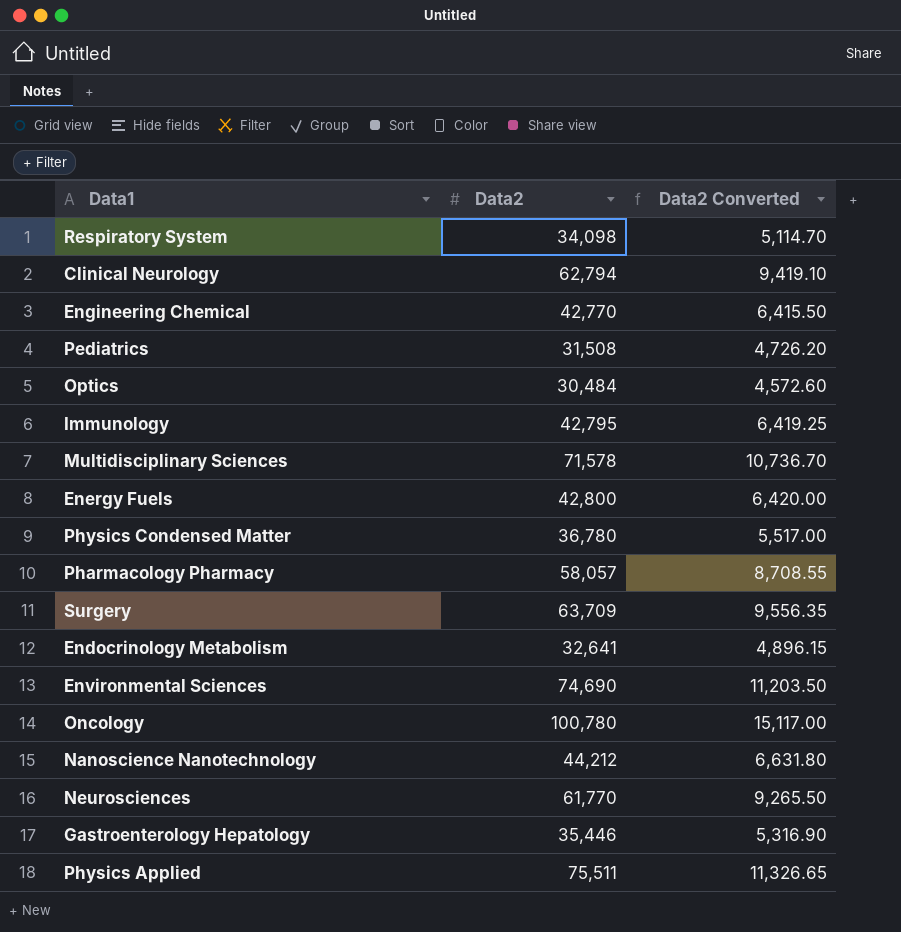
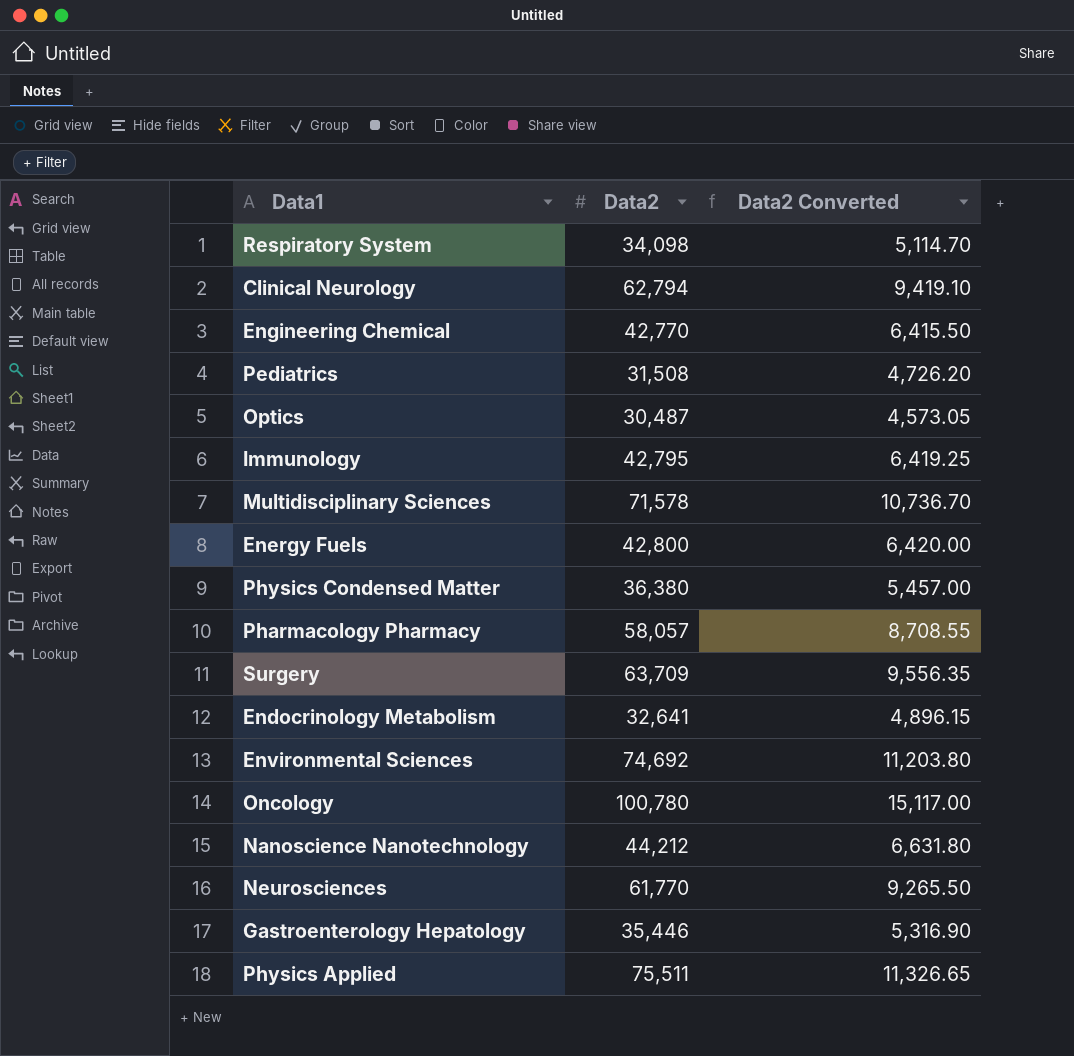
Optics | Data2: 30,484 -> 30,487
Optics | Data2 Converted: 4,572.60 -> 4,573.05
Physics Condensed Matter | Data2: 36,780 -> 36,380
Physics Condensed Matter | Data2 Converted: 5,517.00 -> 5,457.00
Environmental Sciences | Data2: 74,690 -> 74,692
Environmental Sciences | Data2 Converted: 11,203.50 -> 11,203.80

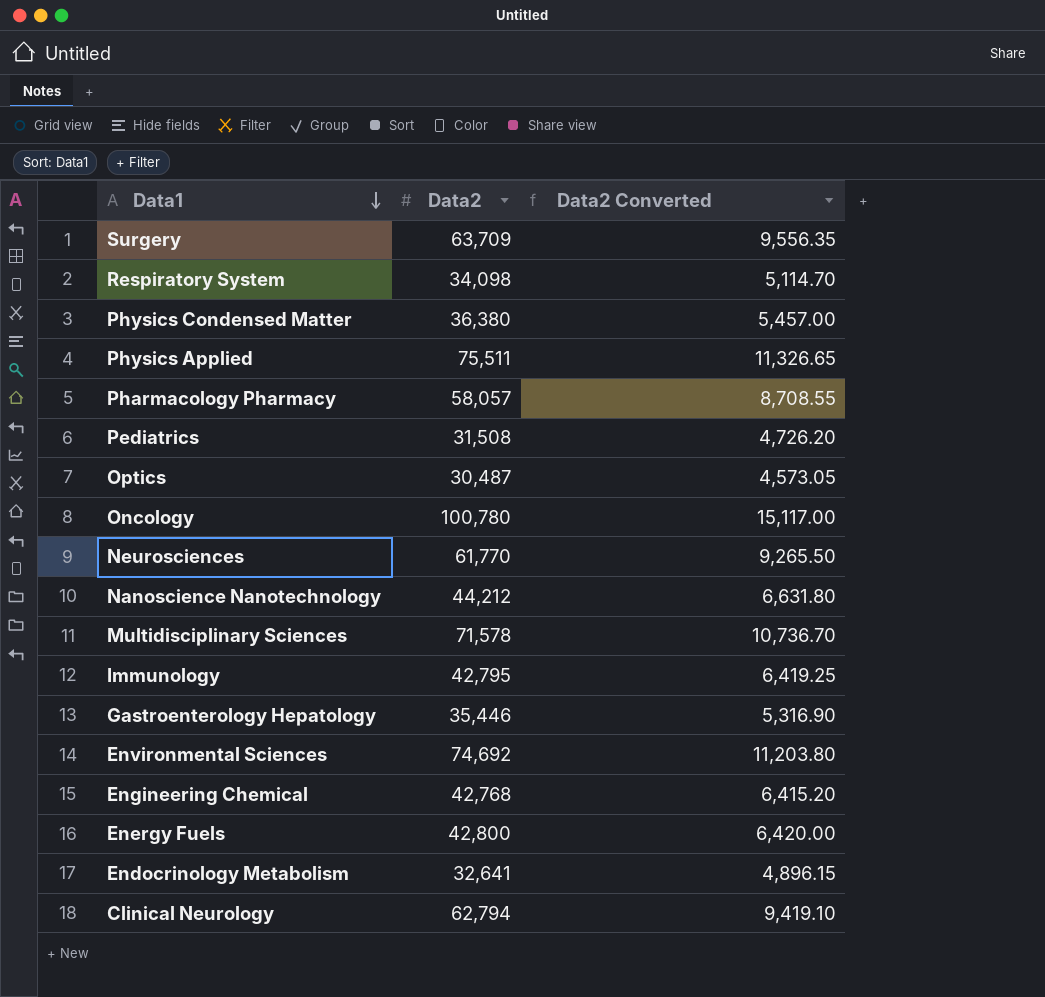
row order: none -> Data1 descending
Engineering Chemical | Data2: 42,770 -> 42,768
Engineering Chemical | Data2 Converted: 6,415.50 -> 6,415.20

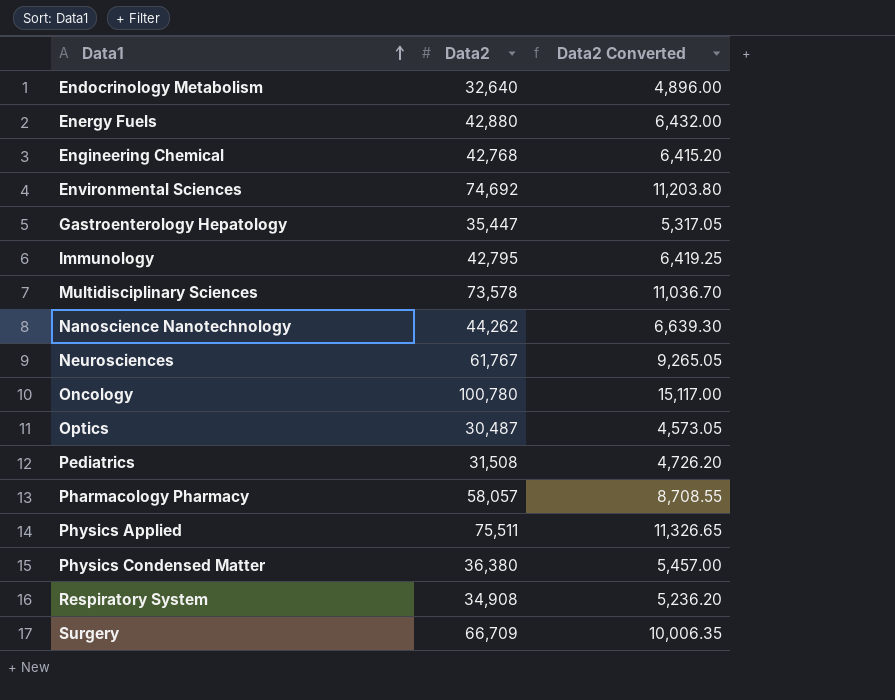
row order: Data1 descending -> Data1 ascending
row Clinical Neurology: 62,794 | 9,419.10 -> none
Endocrinology Metabolism | Data2: 32,641 -> 32,640
Endocrinology Metabolism | Data2 Converted: 4,896.15 -> 4,896.00
Energy Fuels | Data2: 42,800 -> 42,880
Energy Fuels | Data2 Converted: 6,420.00 -> 6,432.00
Gastroenterology Hepatology | Data2: 35,446 -> 35,447
Gastroenterology Hepatology | Data2 Converted: 5,316.90 -> 5,317.05
Multidisciplinary Sciences | Data2: 71,578 -> 73,578
Multidisciplinary Sciences | Data2 Converted: 10,736.70 -> 11,036.70
Nanoscience Nanotechnology | Data2: 44,212 -> 44,262
Nanoscience Nanotechnology | Data2 Converted: 6,631.80 -> 6,639.30
Neurosciences | Data2: 61,770 -> 61,767
Neurosciences | Data2 Converted: 9,265.50 -> 9,265.05
Respiratory System | Data2: 34,098 -> 34,908
Respiratory System | Data2 Converted: 5,114.70 -> 5,236.20
Surgery | Data2: 63,709 -> 66,709
Surgery | Data2 Converted: 9,556.35 -> 10,006.35

